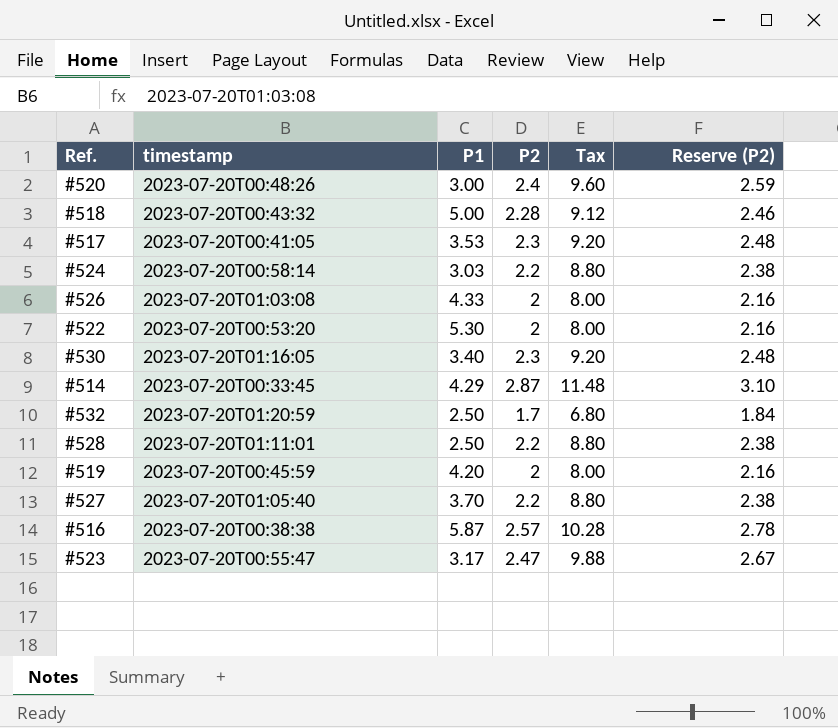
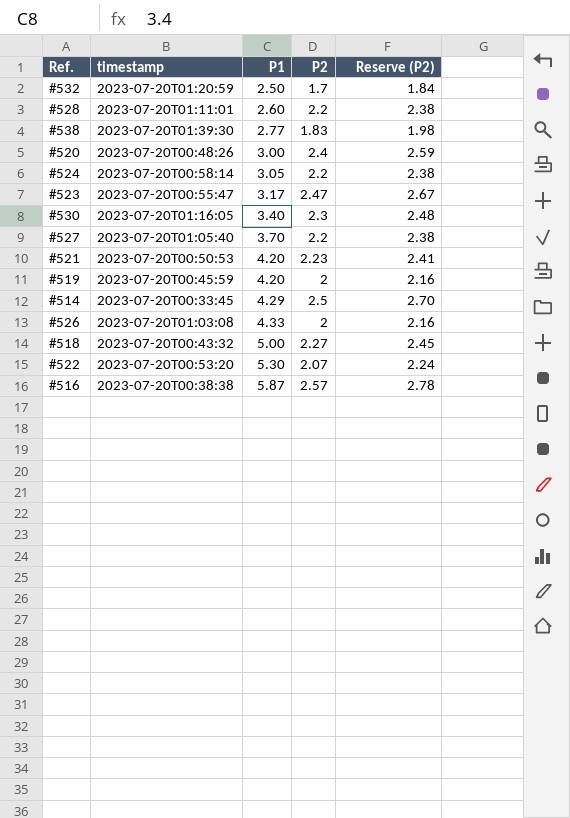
row order: none -> P1 ascending
column Tax | formula: [P2] * 4 -> none
row #517: 2023-07-20T00:41:05 | 3.53 | 2.3 | 9.20 | 2.48 -> none
#528 | P1: 2.50 -> 2.60
row #538: none -> 2023-07-20T01:39:30 | 2.77 | 1.83 | 1.98
#524 | P1: 3.03 -> 3.05
row #521: none -> 2023-07-20T00:50:53 | 4.20 | 2.23 | 2.41
#514 | P2: 2.87 -> 2.5
#514 | Reserve (P2): 3.10 -> 2.70
#518 | P2: 2.28 -> 2.27
#518 | Reserve (P2): 2.46 -> 2.45
#522 | P2: 2 -> 2.07
#522 | Reserve (P2): 2.16 -> 2.24

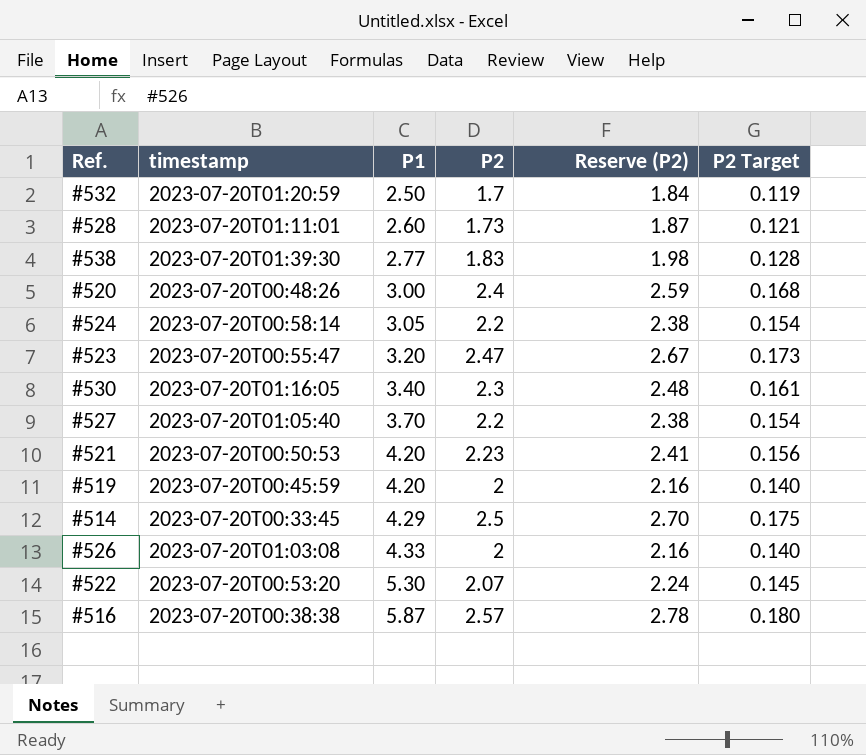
column P2 Target | formula: none -> [P2] * 0.07
row #518: 2023-07-20T00:43:32 | 5.00 | 2.27 | 2.45 -> none
#528 | P2: 2.2 -> 1.73
#528 | Reserve (P2): 2.38 -> 1.87
#523 | P1: 3.17 -> 3.20

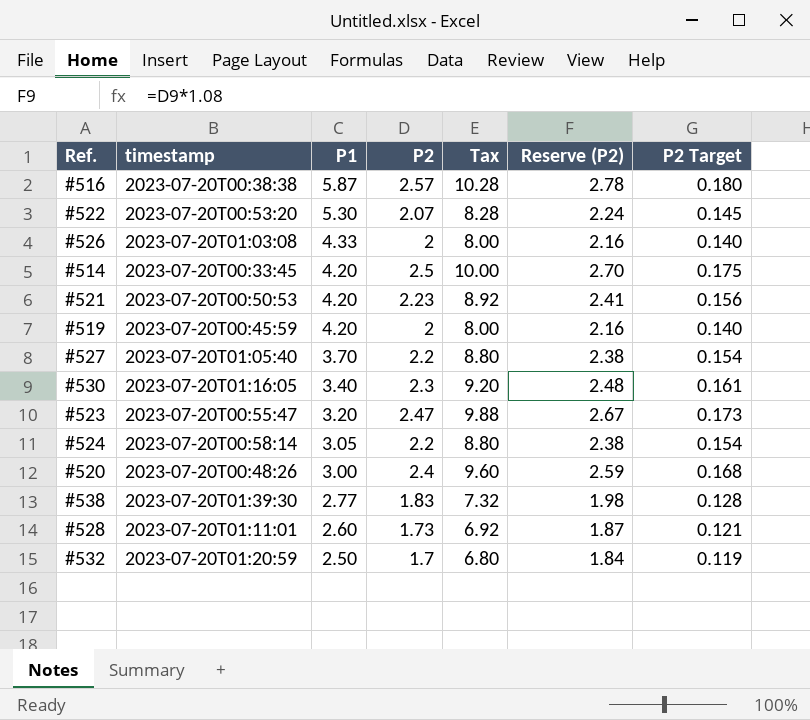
row order: P1 ascending -> P1 descending
column Tax | formula: none -> [P2] * 4
#514 | P1: 4.29 -> 4.20

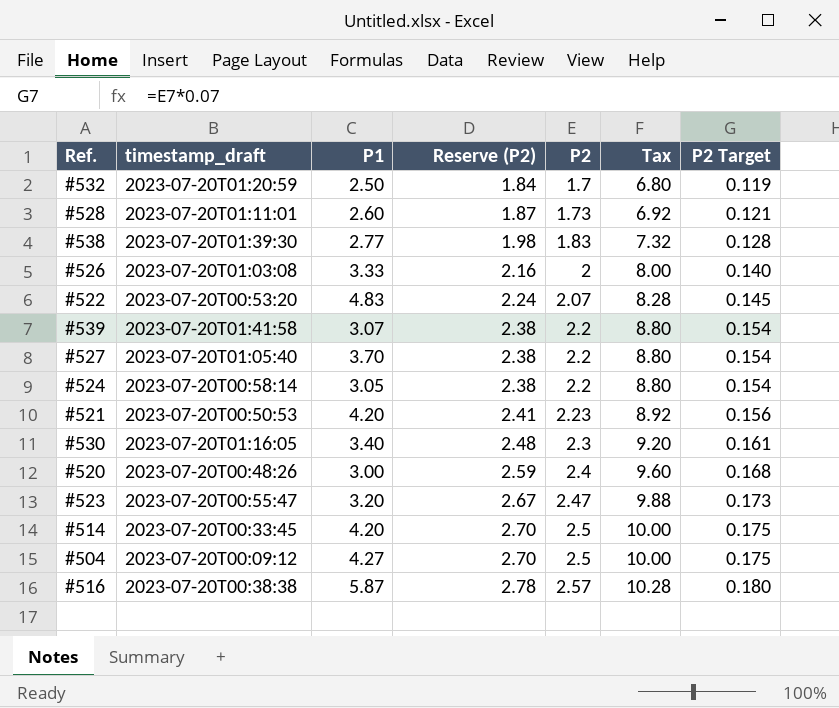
row order: P1 descending -> Reserve (P2) ascending
column name: timestamp -> timestamp_draft
column Reserve (P2) | position: 6 -> 4
row #519: 2023-07-20T00:45:59 | 4.20 | 2 | 8.00 | 2.16 | 0.140 -> none
#526 | P1: 4.33 -> 3.33
#522 | P1: 5.30 -> 4.83
row #539: none -> 2023-07-20T01:41:58 | 3.07 | 2.38 | 2.2 | 8.80 | 0.154
row #504: none -> 2023-07-20T00:09:12 | 4.27 | 2.70 | 2.5 | 10.00 | 0.175

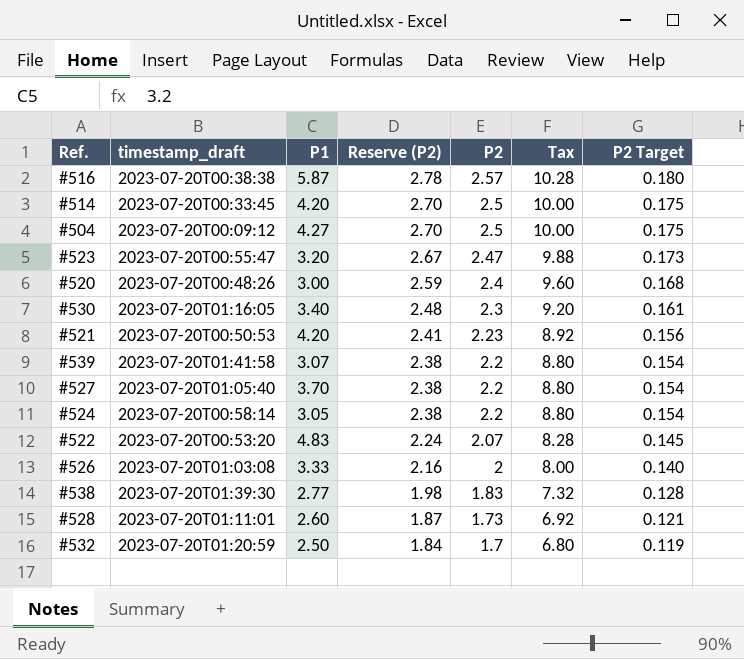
row order: Reserve (P2) ascending -> Reserve (P2) descending

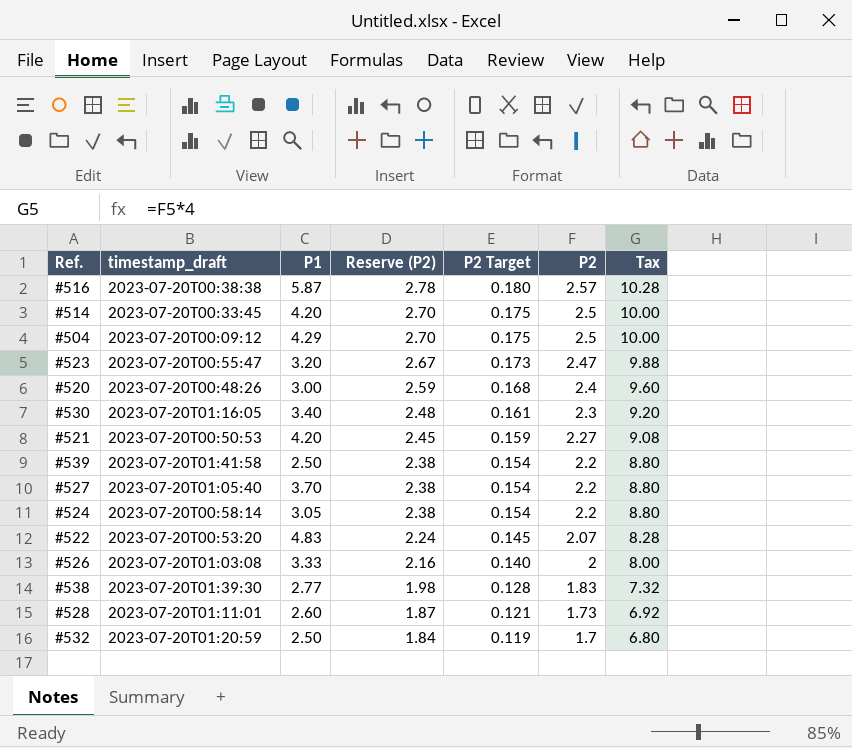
column P2 Target | position: 7 -> 5
#504 | P1: 4.27 -> 4.29
#521 | Reserve (P2): 2.41 -> 2.45
#521 | P2 Target: 0.156 -> 0.159
#521 | P2: 2.23 -> 2.27
#521 | Tax: 8.92 -> 9.08
#539 | P1: 3.07 -> 2.50

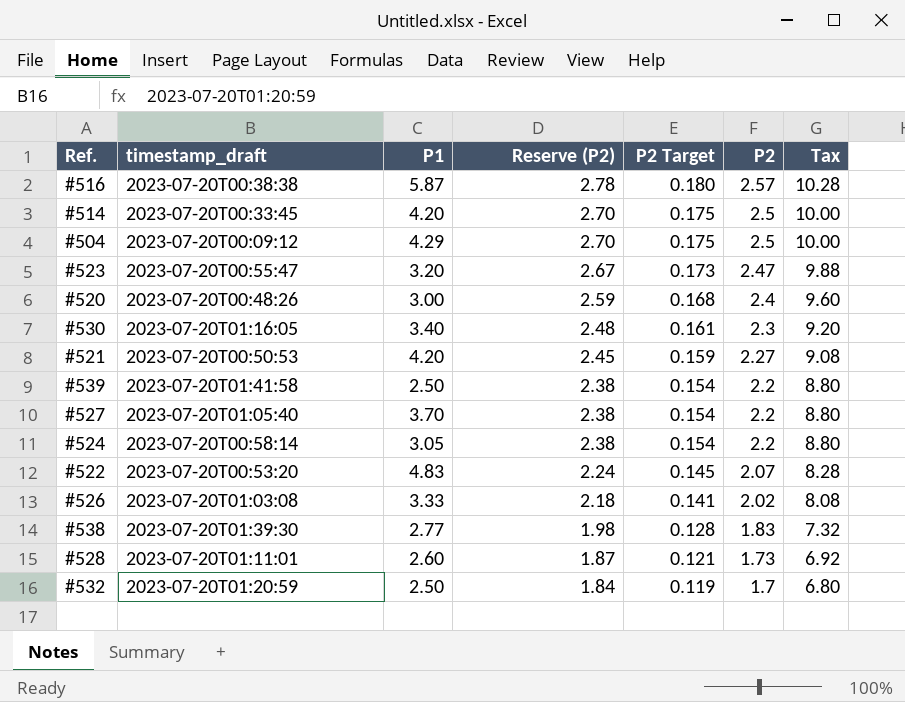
#526 | Reserve (P2): 2.16 -> 2.18
#526 | P2 Target: 0.140 -> 0.141
#526 | P2: 2 -> 2.02
#526 | Tax: 8.00 -> 8.08

